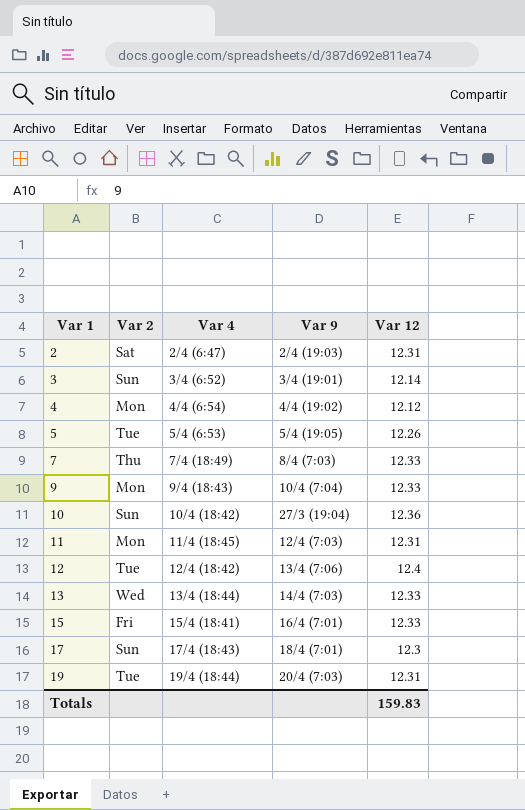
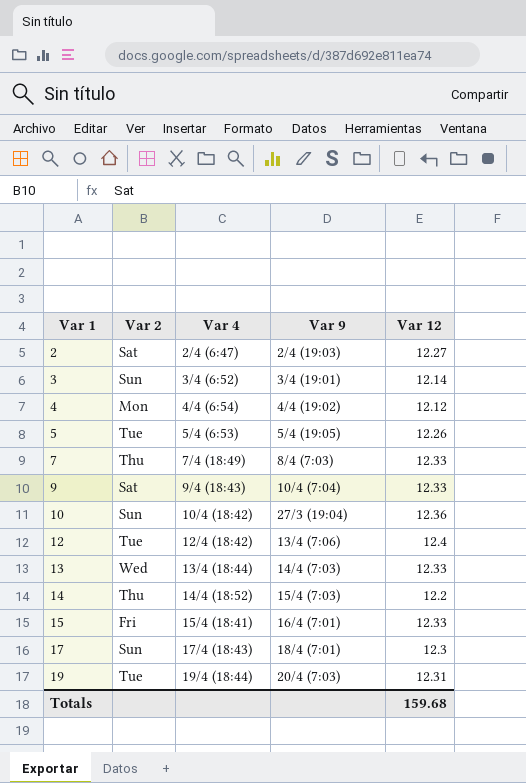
row 11: Mon | 11/4 (18:45) | 12/4 (7:03) | 12.31 -> none
2 | Var 12: 12.31 -> 12.27
9 | Var 2: Mon -> Sat
row 14: none -> Thu | 14/4 (18:52) | 15/4 (7:03) | 12.2
Totals | Var 12: 159.83 -> 159.68

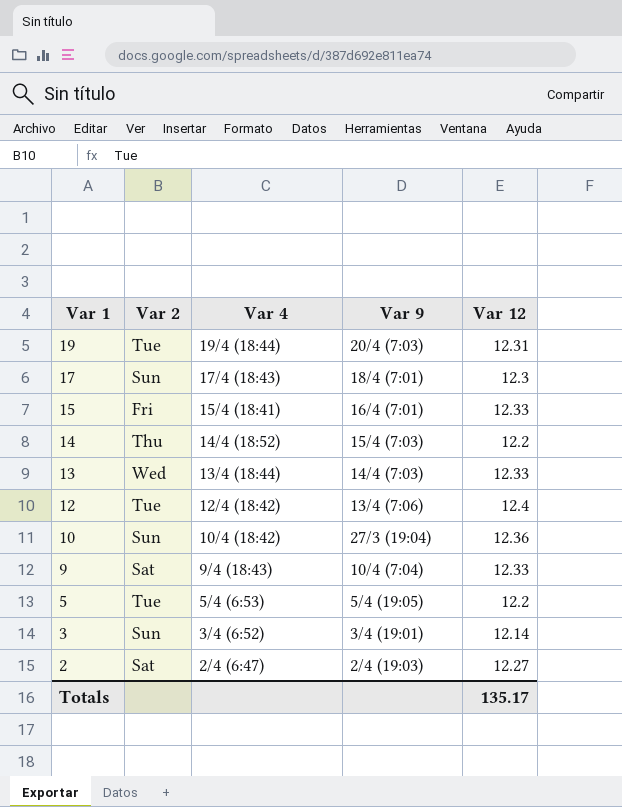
row order: Var 1 ascending -> Var 1 descending
row 4: Mon | 4/4 (6:54) | 4/4 (19:02) | 12.12 -> none
row 7: Thu | 7/4 (18:49) | 8/4 (7:03) | 12.33 -> none
5 | Var 12: 12.26 -> 12.2
Totals | Var 12: 159.68 -> 135.17

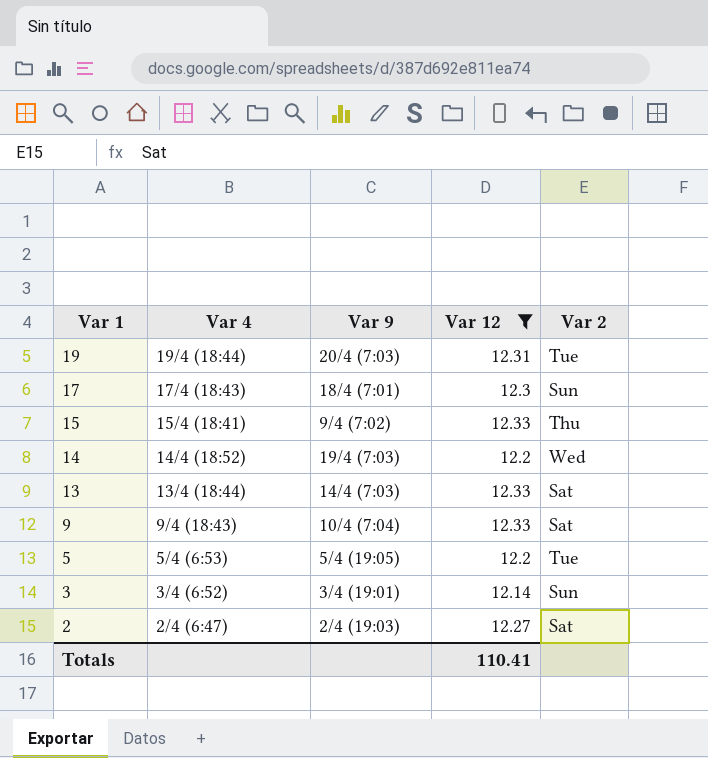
filter: none -> Var 12 <= 12.33
column Var 2 | position: 2 -> 5
15 | Var 9: 16/4 (7:01) -> 9/4 (7:02)
15 | Var 2: Fri -> Thu
14 | Var 9: 15/4 (7:03) -> 19/4 (7:03)
14 | Var 2: Thu -> Wed
13 | Var 2: Wed -> Sat
Totals | Var 12: 135.17 -> 110.41

